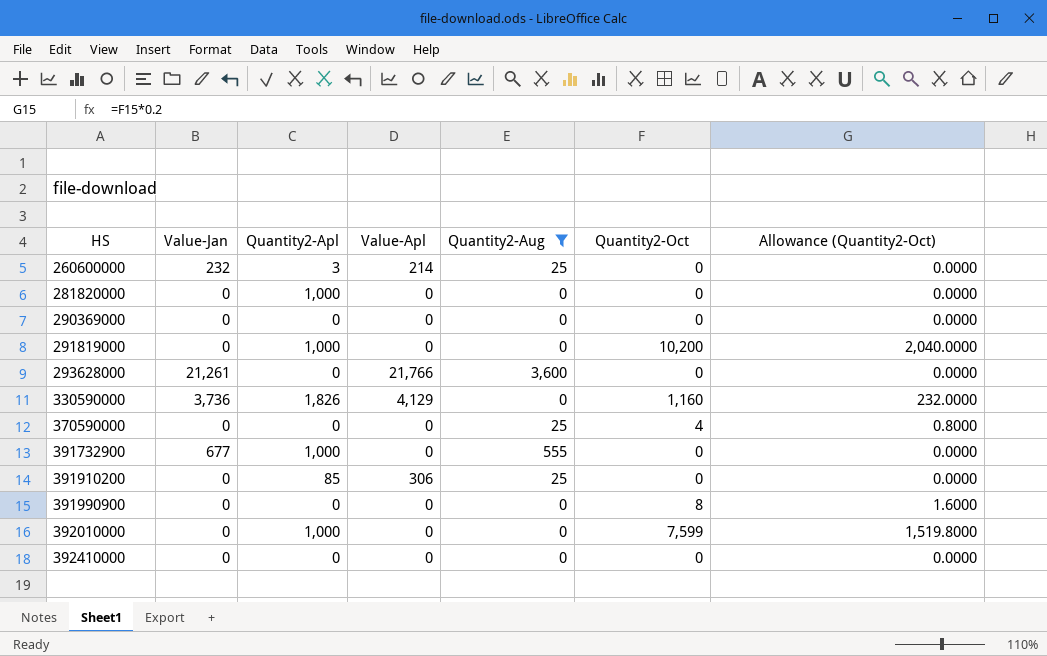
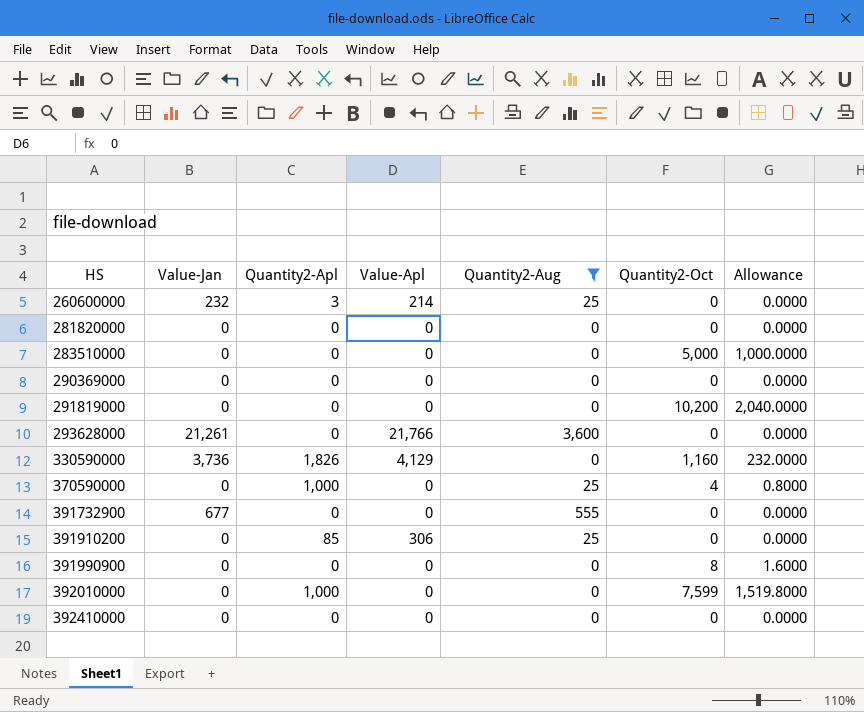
column name: Allowance (Quantity2-Oct) -> Allowance
281820000 | Quantity2-Apl: 1,000 -> 0
row 283510000: none -> 0 | 0 | 0 | 0 | 5,000 | 1,000.0000
291819000 | Quantity2-Apl: 1,000 -> 0
370590000 | Quantity2-Apl: 0 -> 1,000
391732900 | Quantity2-Apl: 1,000 -> 0

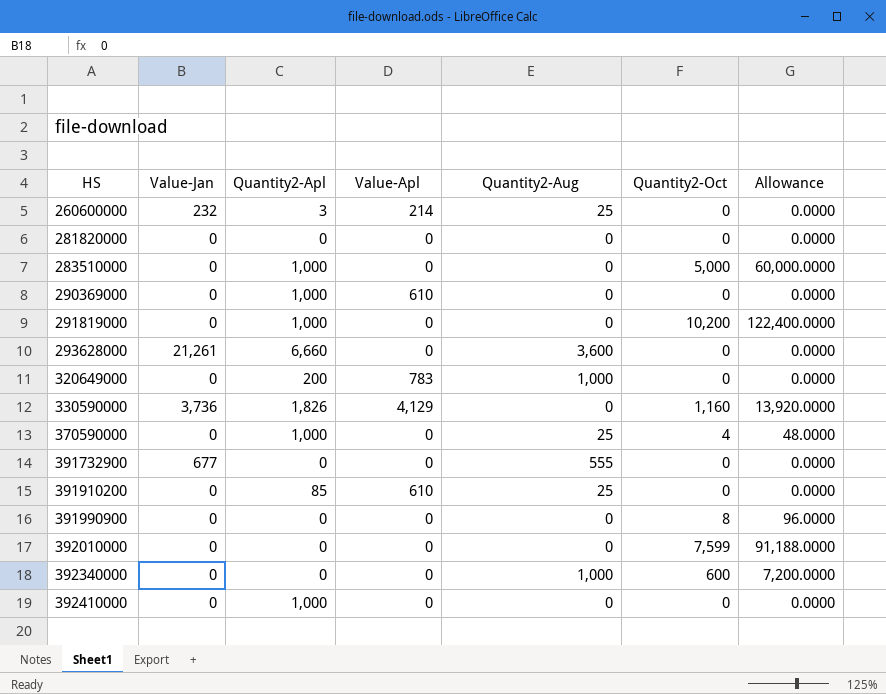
filter: Quantity2-Aug != 1,000 -> none
column Allowance | formula: [Quantity2-Oct] * 0.2 -> [Quantity2-Oct] * 12
283510000 | Quantity2-Apl: 0 -> 1,000
290369000 | Quantity2-Apl: 0 -> 1,000
290369000 | Value-Apl: 0 -> 610
291819000 | Quantity2-Apl: 0 -> 1,000
293628000 | Quantity2-Apl: 0 -> 6,660
293628000 | Value-Apl: 21,766 -> 0
391910200 | Value-Apl: 306 -> 610
392010000 | Quantity2-Apl: 1,000 -> 0
392410000 | Quantity2-Apl: 0 -> 1,000

